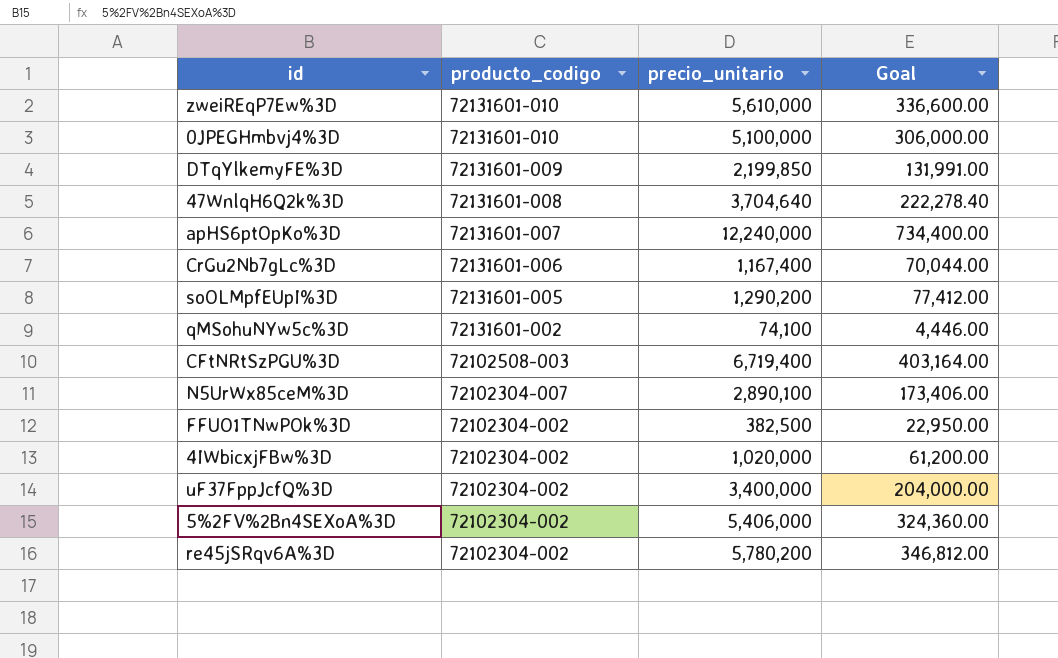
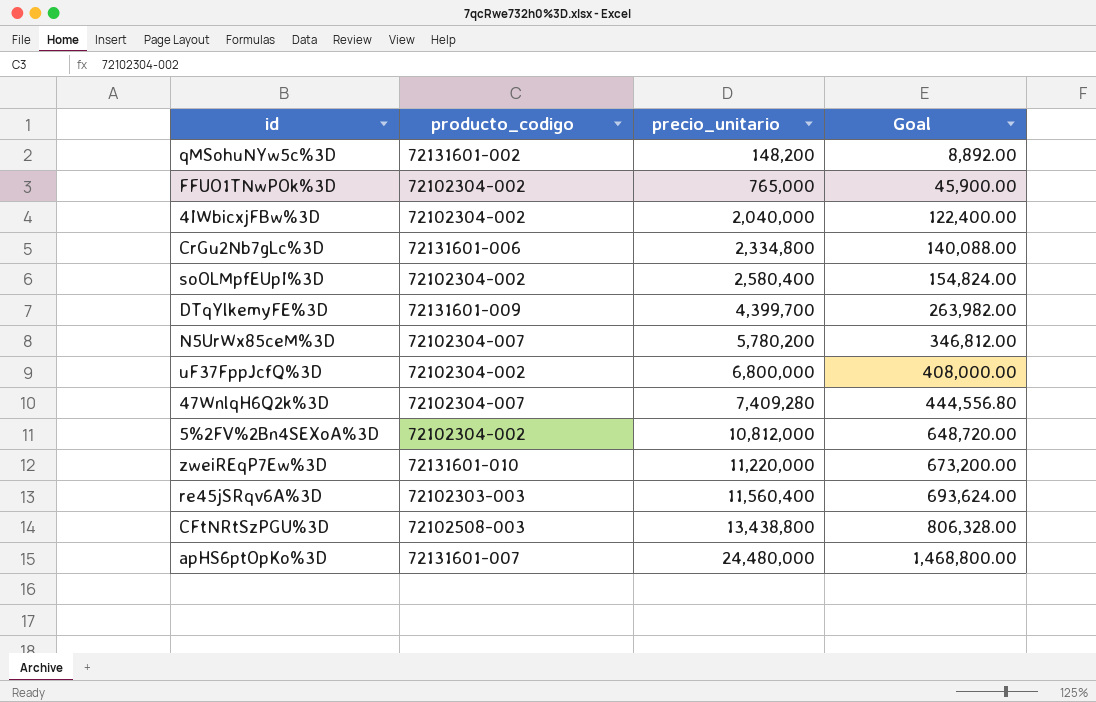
row order: producto_codigo descending -> precio_unitario ascending
row 0JPEGHmbvj4%3D: 72131601-010 | 5,100,000 | 306,000.00 -> none
qMSohuNYw5c%3D | precio_unitario: 74,100 -> 148,200
qMSohuNYw5c%3D | Goal: 4,446.00 -> 8,892.00
FFUO1TNwPOk%3D | precio_unitario: 382,500 -> 765,000
FFUO1TNwPOk%3D | Goal: 22,950.00 -> 45,900.00
4IWbicxjFBw%3D | precio_unitario: 1,020,000 -> 2,040,000
4IWbicxjFBw%3D | Goal: 61,200.00 -> 122,400.00
CrGu2Nb7gLc%3D | precio_unitario: 1,167,400 -> 2,334,800
CrGu2Nb7gLc%3D | Goal: 70,044.00 -> 140,088.00
soOLMpfEUpI%3D | producto_codigo: 72131601-005 -> 72102304-002
soOLMpfEUpI%3D | precio_unitario: 1,290,200 -> 2,580,400
soOLMpfEUpI%3D | Goal: 77,412.00 -> 154,824.00
DTqYlkemyFE%3D | precio_unitario: 2,199,850 -> 4,399,700
DTqYlkemyFE%3D | Goal: 131,991.00 -> 263,982.00
N5UrWx85ceM%3D | precio_unitario: 2,890,100 -> 5,780,200
N5UrWx85ceM%3D | Goal: 173,406.00 -> 346,812.00
uF37FppJcfQ%3D | precio_unitario: 3,400,000 -> 6,800,000
uF37FppJcfQ%3D | Goal: 204,000.00 -> 408,000.00
47WnlqH6Q2k%3D | producto_codigo: 72131601-008 -> 72102304-007
47WnlqH6Q2k%3D | precio_unitario: 3,704,640 -> 7,409,280
47WnlqH6Q2k%3D | Goal: 222,278.40 -> 444,556.80
5%2FV%2Bn4SEXoA%3D | precio_unitario: 5,406,000 -> 10,812,000
5%2FV%2Bn4SEXoA%3D | Goal: 324,360.00 -> 648,720.00
zweiREqP7Ew%3D | precio_unitario: 5,610,000 -> 11,220,000
zweiREqP7Ew%3D | Goal: 336,600.00 -> 673,200.00
re45jSRqv6A%3D | producto_codigo: 72102304-002 -> 72102303-003
re45jSRqv6A%3D | precio_unitario: 5,780,200 -> 11,560,400
re45jSRqv6A%3D | Goal: 346,812.00 -> 693,624.00
CFtNRtSzPGU%3D | precio_unitario: 6,719,400 -> 13,438,800
CFtNRtSzPGU%3D | Goal: 403,164.00 -> 806,328.00
apHS6ptOpKo%3D | precio_unitario: 12,240,000 -> 24,480,000
apHS6ptOpKo%3D | Goal: 734,400.00 -> 1,468,800.00

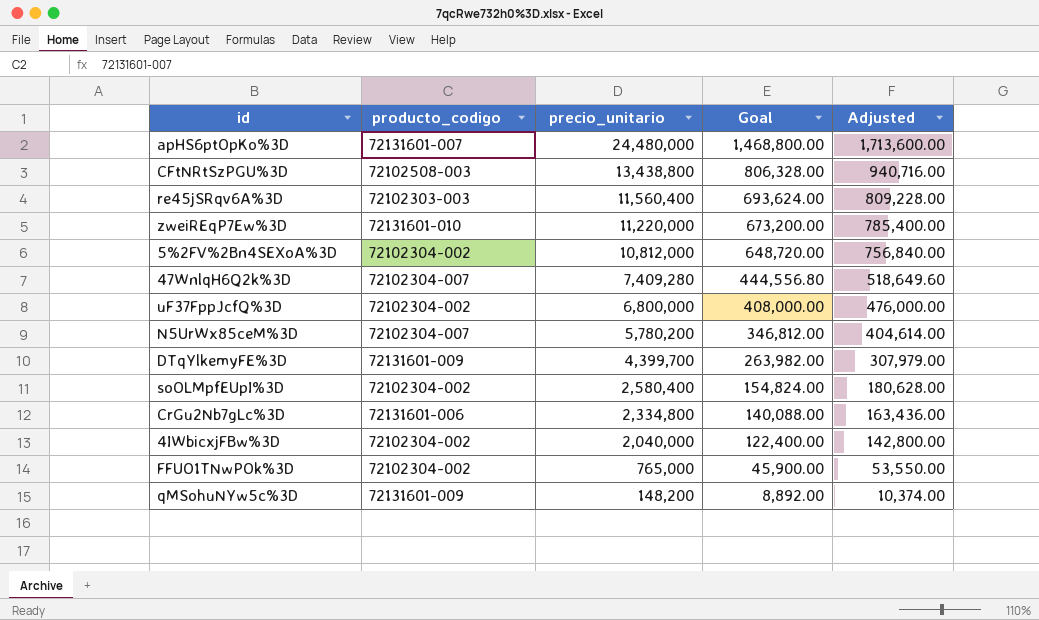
row order: precio_unitario ascending -> precio_unitario descending
column Adjusted | formula: none -> [precio_unitario] * 0.07
qMSohuNYw5c%3D | producto_codigo: 72131601-002 -> 72131601-009

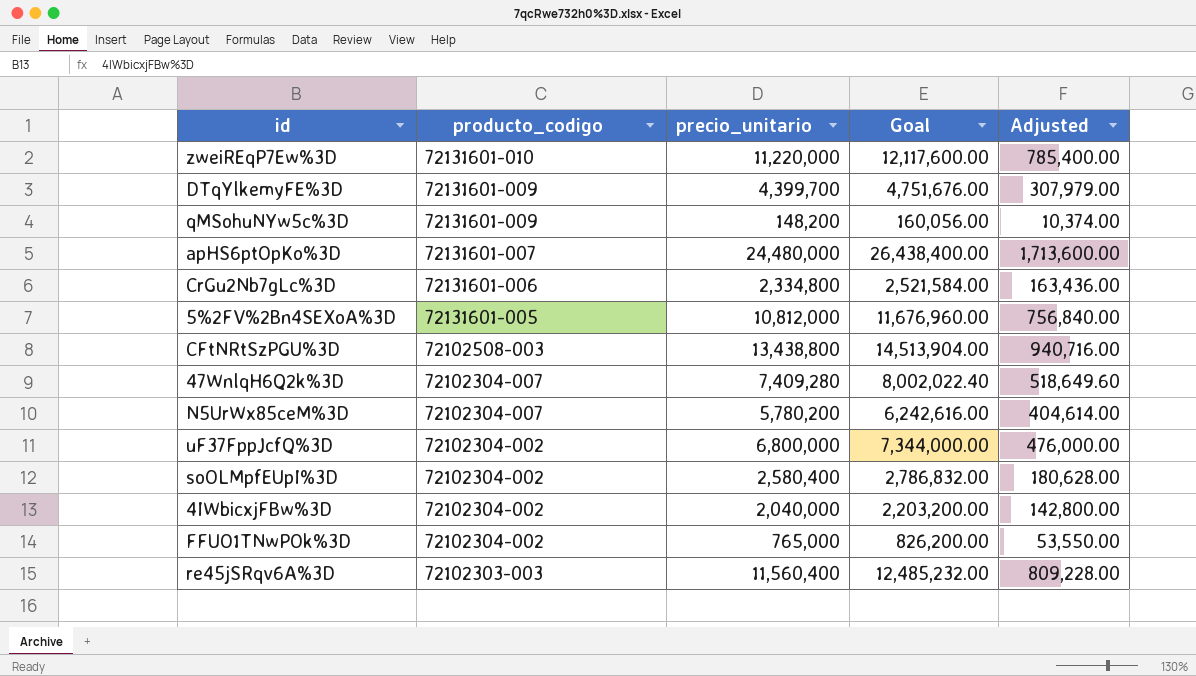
row order: precio_unitario descending -> producto_codigo descending
column Goal | formula: [precio_unitario] * 0.06 -> [precio_unitario] * 1.08
5%2FV%2Bn4SEXoA%3D | producto_codigo: 72102304-002 -> 72131601-005

